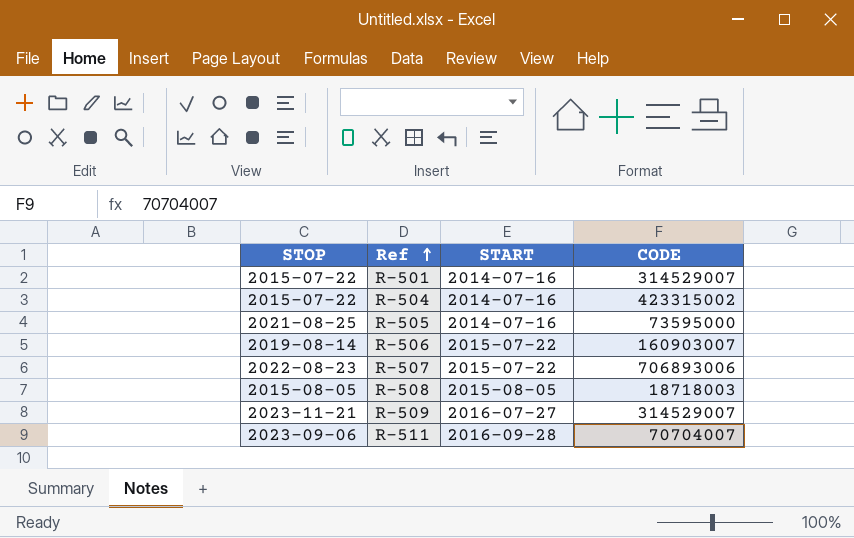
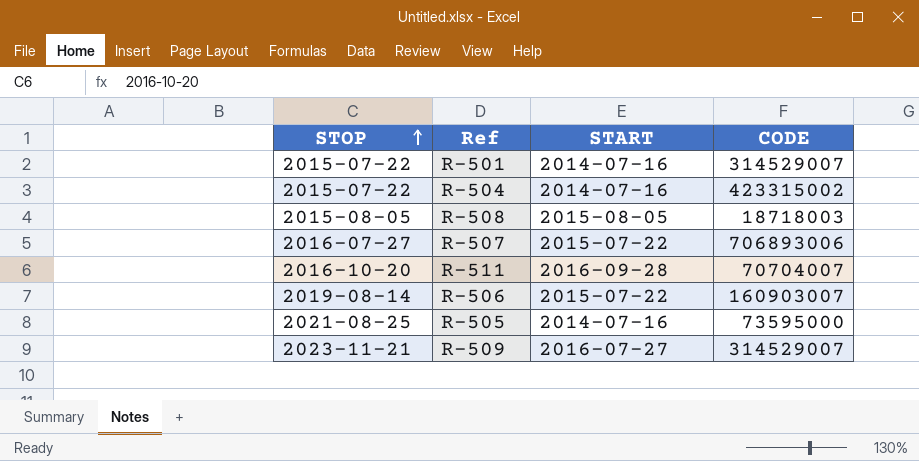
row order: Ref ascending -> STOP ascending
R-507 | STOP: 2022-08-23 -> 2016-07-27
R-511 | STOP: 2023-09-06 -> 2016-10-20

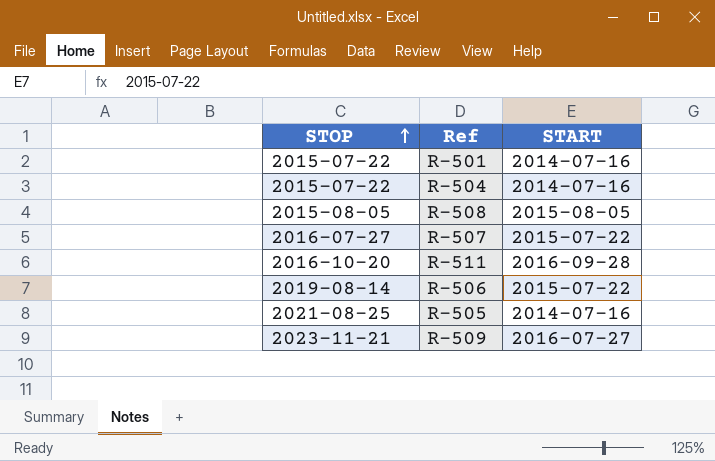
column CODE | position: 4 -> none

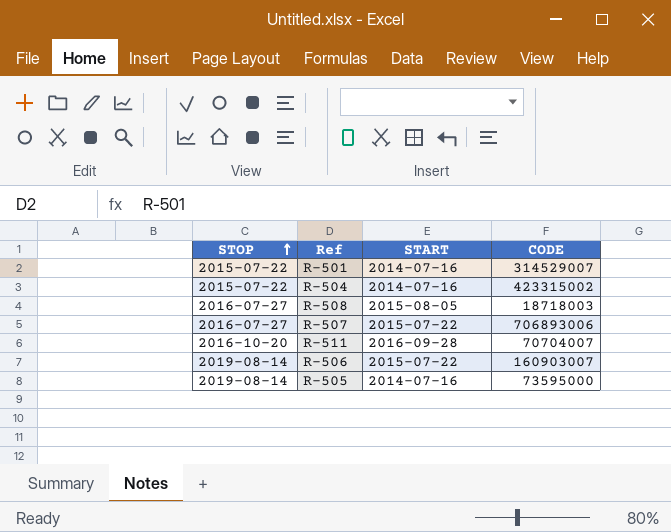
column CODE | position: none -> 4
row R-509: 2023-11-21 | 2016-07-27 -> none
R-508 | STOP: 2015-08-05 -> 2016-07-27
R-505 | STOP: 2021-08-25 -> 2019-08-14

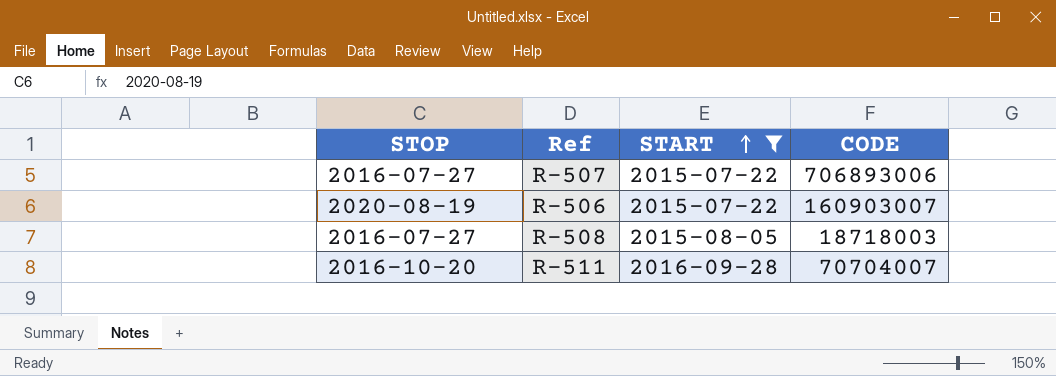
filter: none -> START != 2014-07-16
row order: STOP ascending -> START ascending
R-506 | STOP: 2019-08-14 -> 2020-08-19

